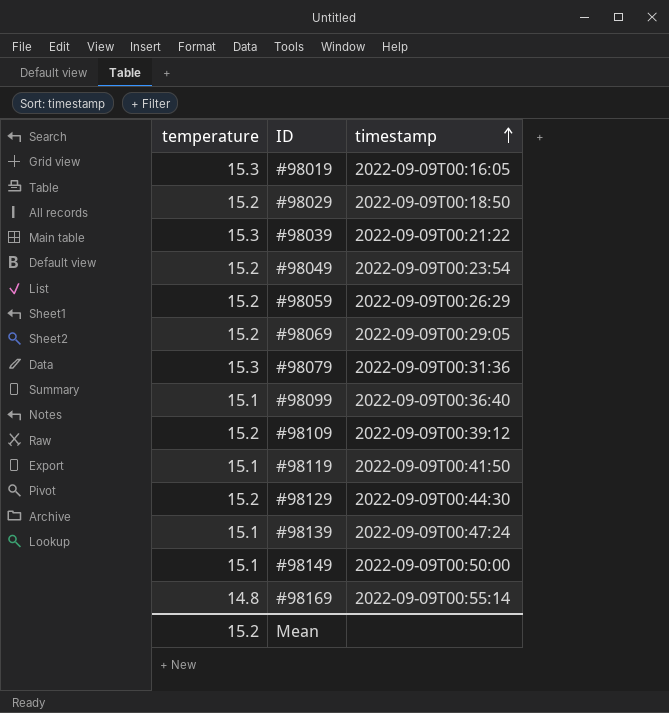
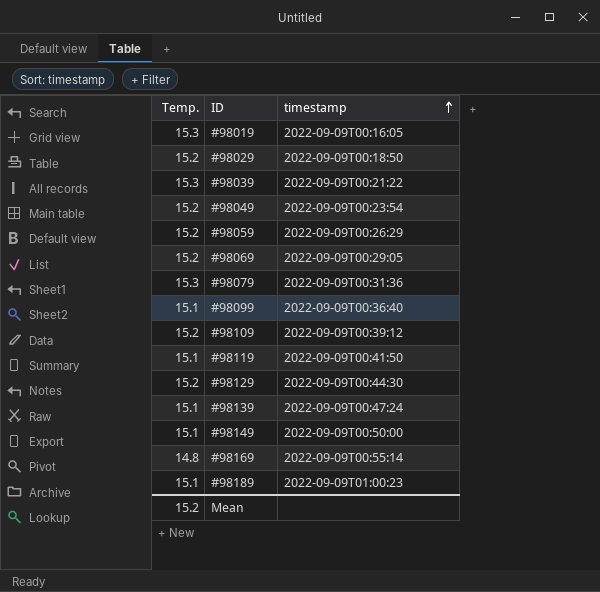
column name: temperature -> Temp.
row #98189: none -> 15.1 | 2022-09-09T01:00:23

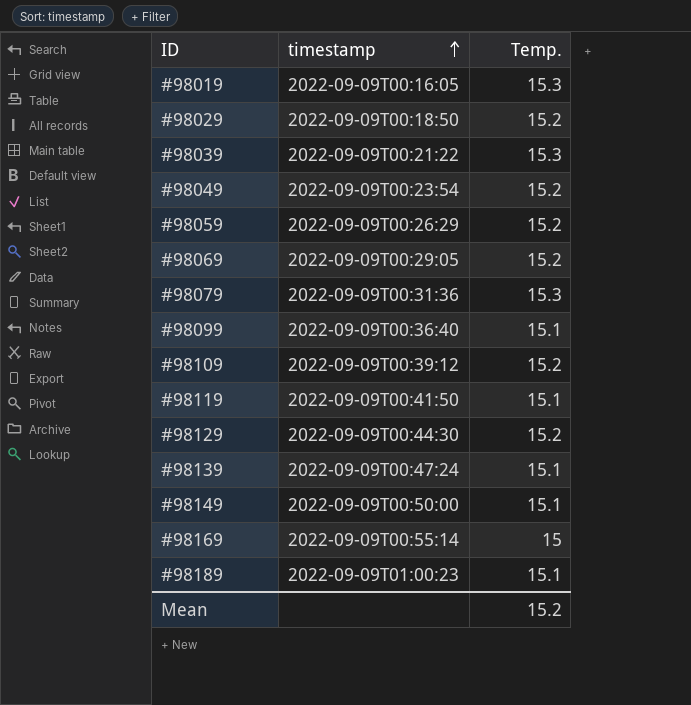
column Temp. | position: 1 -> 3
#98169 | Temp.: 14.8 -> 15

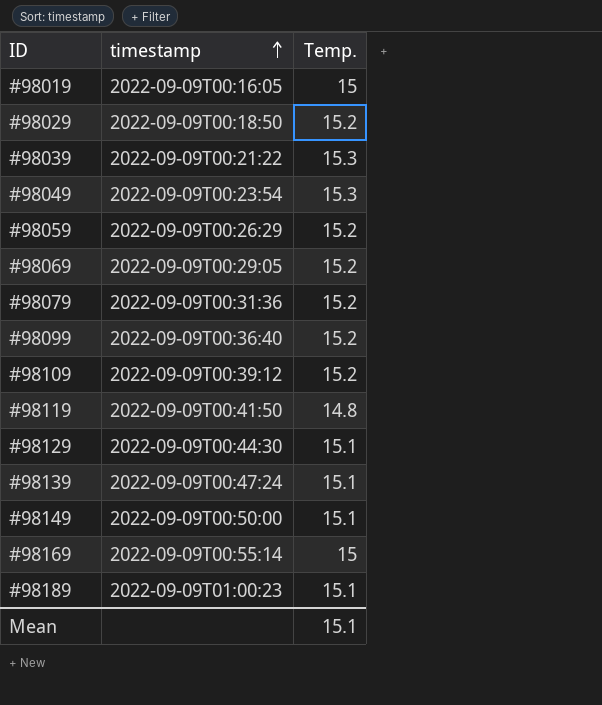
#98019 | Temp.: 15.3 -> 15
#98049 | Temp.: 15.2 -> 15.3
#98079 | Temp.: 15.3 -> 15.2
#98099 | Temp.: 15.1 -> 15.2
#98119 | Temp.: 15.1 -> 14.8
#98129 | Temp.: 15.2 -> 15.1
Mean | Temp.: 15.2 -> 15.1

